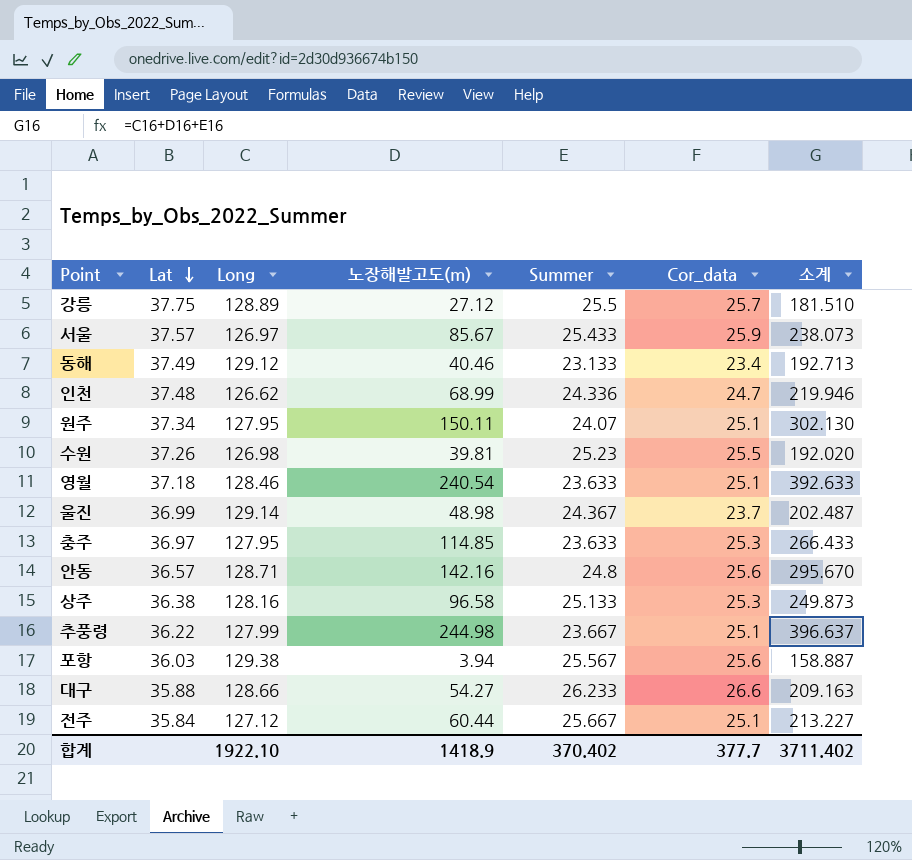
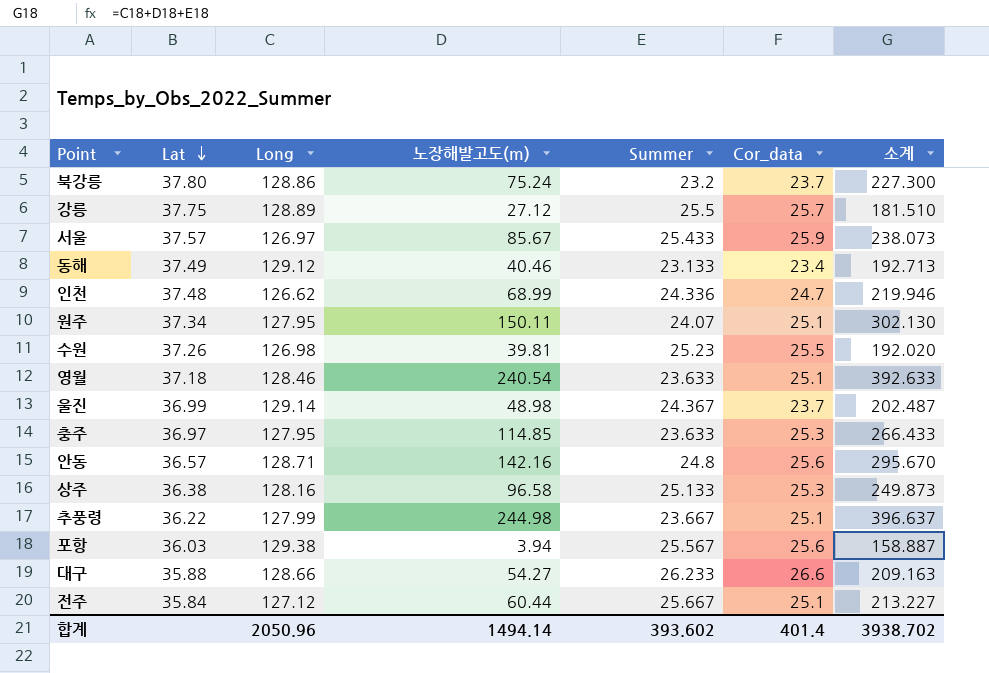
row 북강릉: none -> 37.80 | 128.86 | 75.24 | 23.2 | 23.7 | 227.300
합계 | Long: 1922.10 -> 2050.96
합계 | 노장해발고도(m): 1418.9 -> 1494.14
합계 | Summer: 370.402 -> 393.602
합계 | Cor_data: 377.7 -> 401.4
합계 | 소계: 3711.402 -> 3938.702

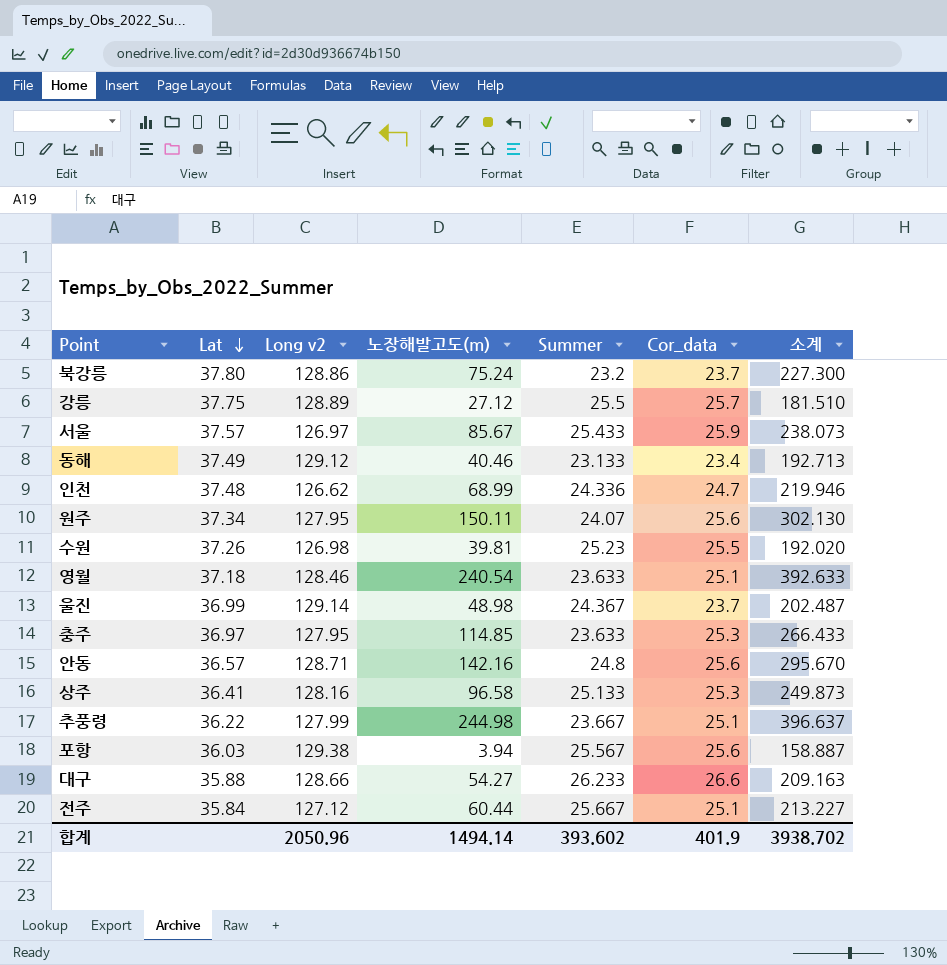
column name: Long -> Long v2
원주 | Cor_data: 25.1 -> 25.6
상주 | Lat: 36.38 -> 36.41
합계 | Cor_data: 401.4 -> 401.9

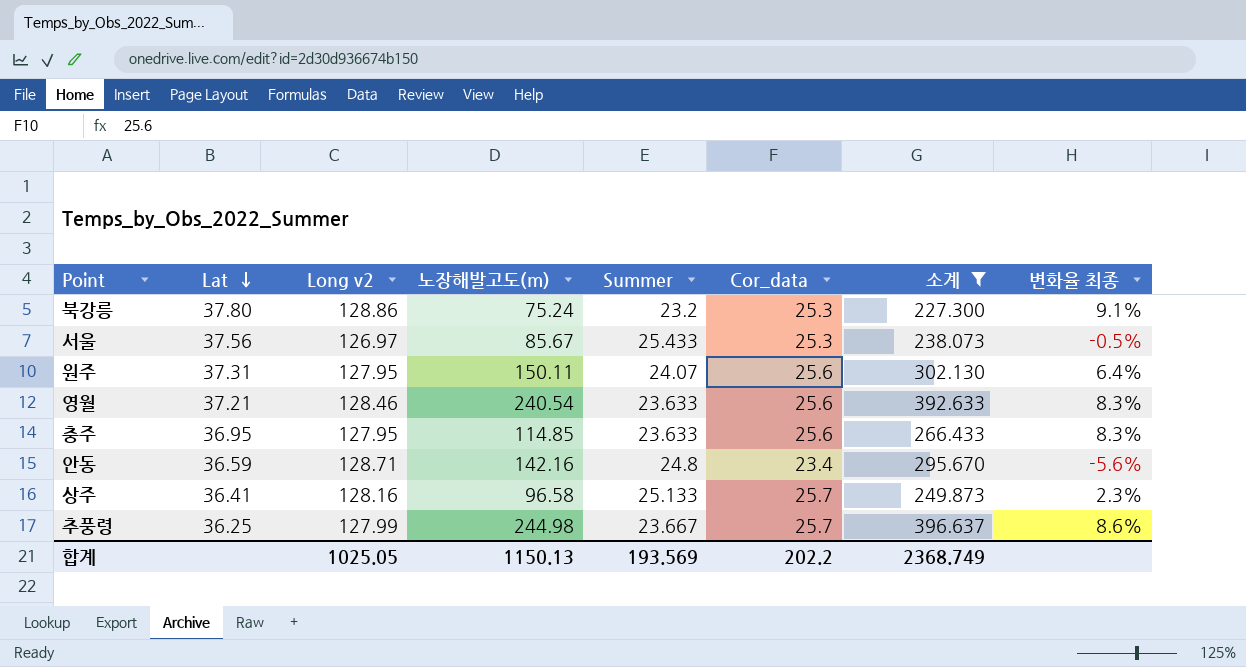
filter: none -> 소계 >= 227.300
column 변화율 최종 | formula: none -> ([Cor_data] - [Summer]) / [Summer]
북강릉 | Cor_data: 23.7 -> 25.3
서울 | Lat: 37.57 -> 37.56
서울 | Cor_data: 25.9 -> 25.3
원주 | Lat: 37.34 -> 37.31
영월 | Lat: 37.18 -> 37.21
영월 | Cor_data: 25.1 -> 25.6
충주 | Lat: 36.97 -> 36.95
충주 | Cor_data: 25.3 -> 25.6
안동 | Lat: 36.57 -> 36.59
안동 | Cor_data: 25.6 -> 23.4
상주 | Cor_data: 25.3 -> 25.7
추풍령 | Lat: 36.22 -> 36.25
추풍령 | Cor_data: 25.1 -> 25.7
합계 | Long v2: 2050.96 -> 1025.05
합계 | 노장해발고도(m): 1494.14 -> 1150.13
합계 | Summer: 393.602 -> 193.569
합계 | Cor_data: 401.9 -> 202.2
합계 | 소계: 3938.702 -> 2368.749

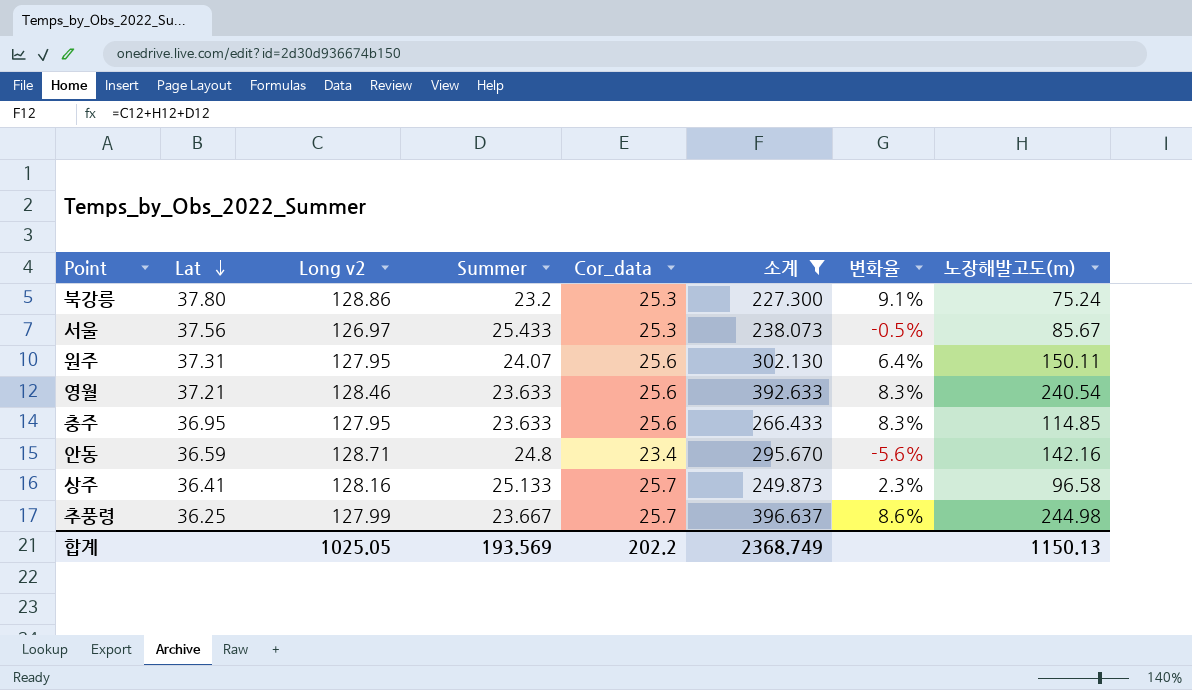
column name: 변화율 최종 -> 변화율
column 노장해발고도(m) | position: 4 -> 8

